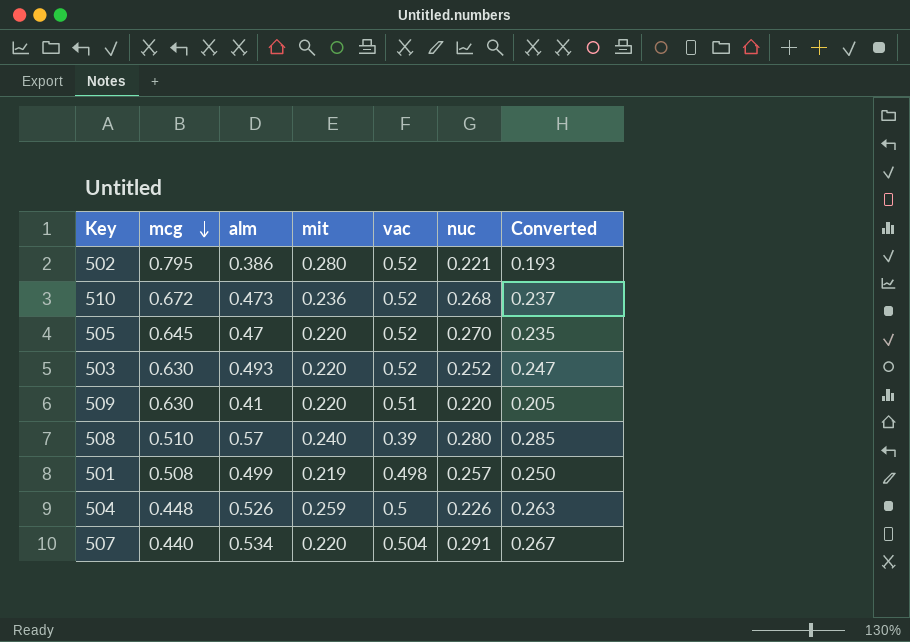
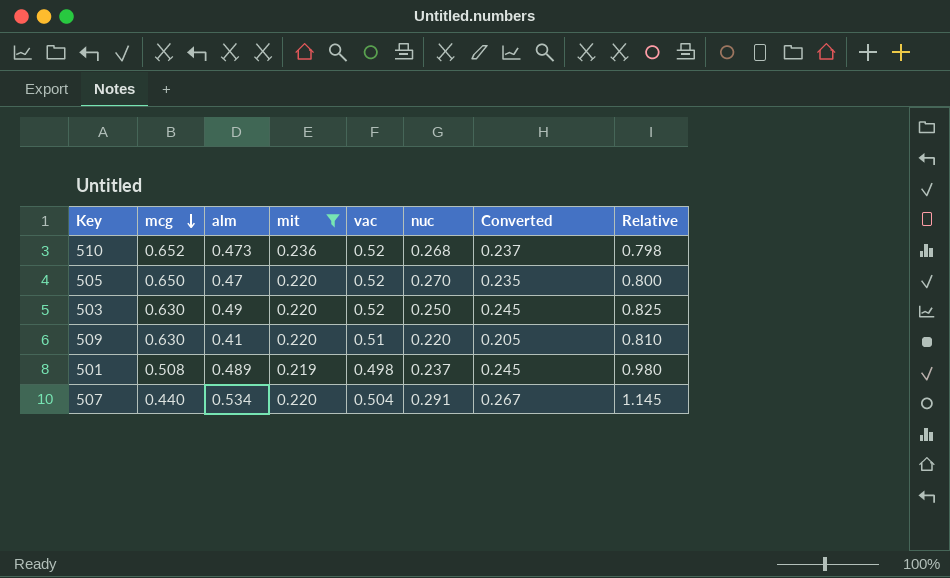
filter: none -> mit <= 0.236
column Relative | formula: none -> [vac] / [mcg]
510 | mcg: 0.672 -> 0.652
505 | mcg: 0.645 -> 0.650
503 | alm: 0.493 -> 0.49
503 | nuc: 0.252 -> 0.250
503 | Converted: 0.247 -> 0.245
501 | alm: 0.499 -> 0.489
501 | nuc: 0.257 -> 0.237
501 | Converted: 0.250 -> 0.245

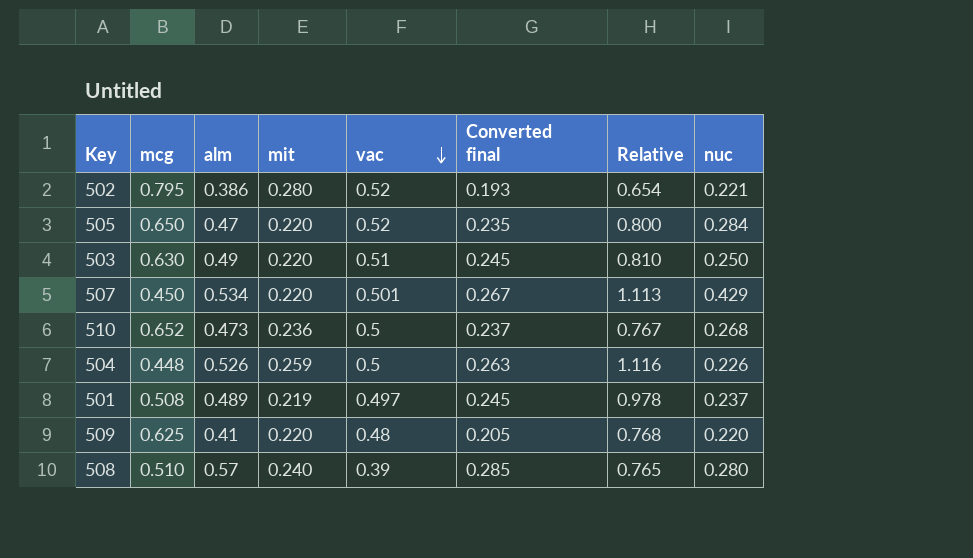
filter: mit <= 0.236 -> none
row order: mcg descending -> vac descending
column name: Converted -> Converted final
column nuc | position: 6 -> 8
505 | nuc: 0.270 -> 0.284
503 | vac: 0.52 -> 0.51
503 | Relative: 0.825 -> 0.810
507 | mcg: 0.440 -> 0.450
507 | vac: 0.504 -> 0.501
507 | Relative: 1.145 -> 1.113
507 | nuc: 0.291 -> 0.429
510 | vac: 0.52 -> 0.5
510 | Relative: 0.798 -> 0.767
501 | vac: 0.498 -> 0.497
501 | Relative: 0.980 -> 0.978
509 | mcg: 0.630 -> 0.625
509 | vac: 0.51 -> 0.48
509 | Relative: 0.810 -> 0.768

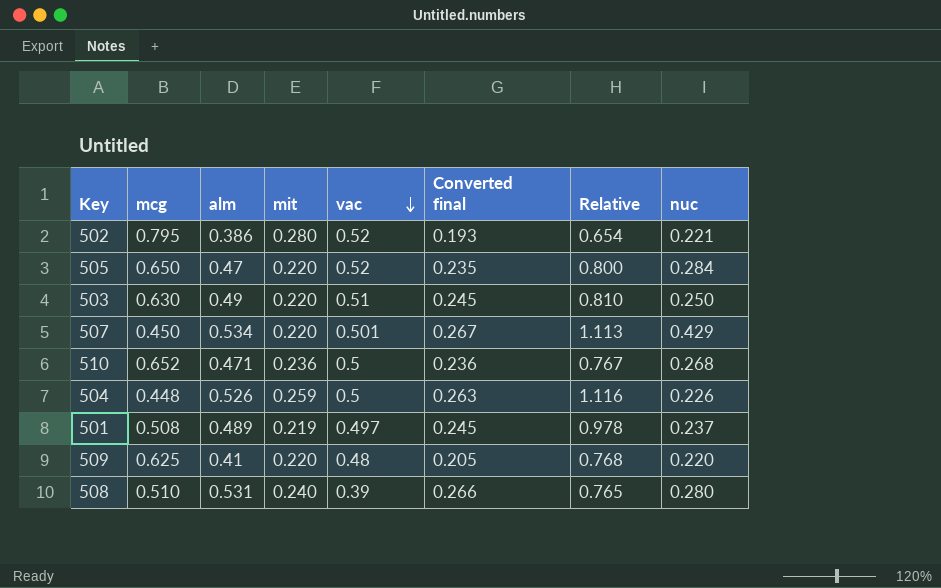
510 | alm: 0.473 -> 0.471
510 | Converted final: 0.237 -> 0.236
508 | alm: 0.57 -> 0.531
508 | Converted final: 0.285 -> 0.266

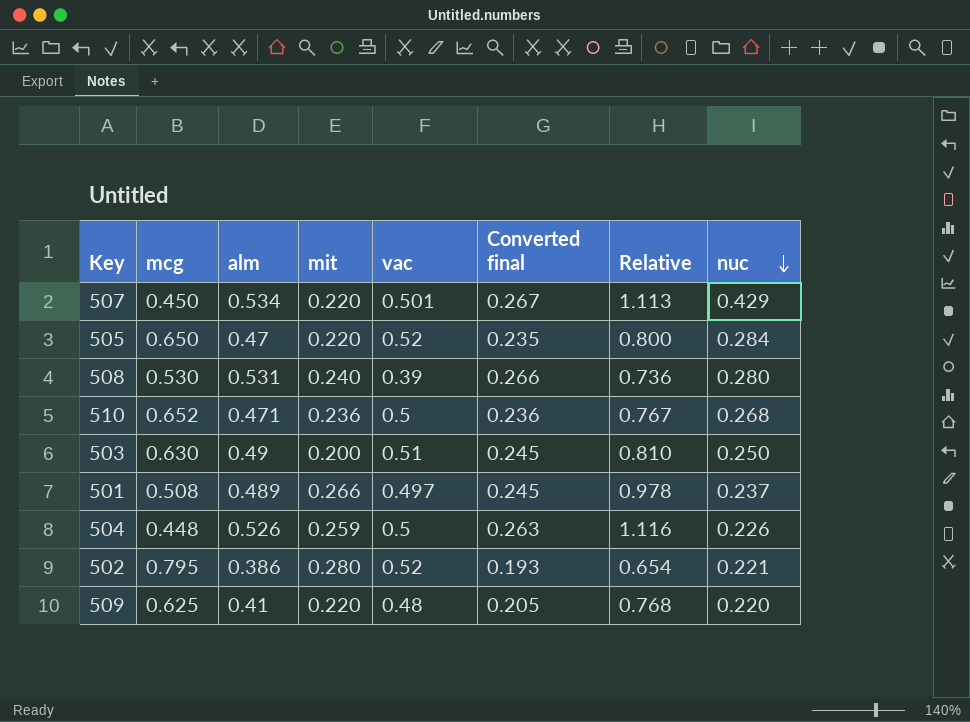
row order: vac descending -> nuc descending
508 | mcg: 0.510 -> 0.530
508 | Relative: 0.765 -> 0.736
503 | mit: 0.220 -> 0.200
501 | mit: 0.219 -> 0.266

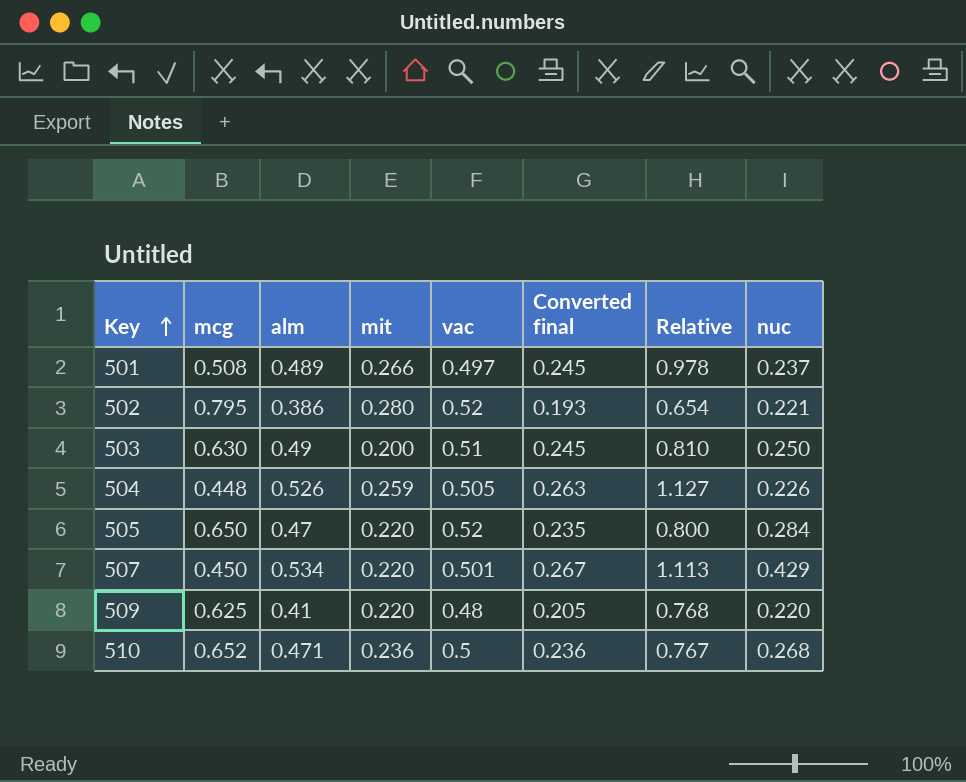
row order: nuc descending -> Key ascending
row 508: 0.530 | 0.531 | 0.240 | 0.39 | 0.266 | 0.736 | 0.280 -> none
504 | vac: 0.5 -> 0.505
504 | Relative: 1.116 -> 1.127

